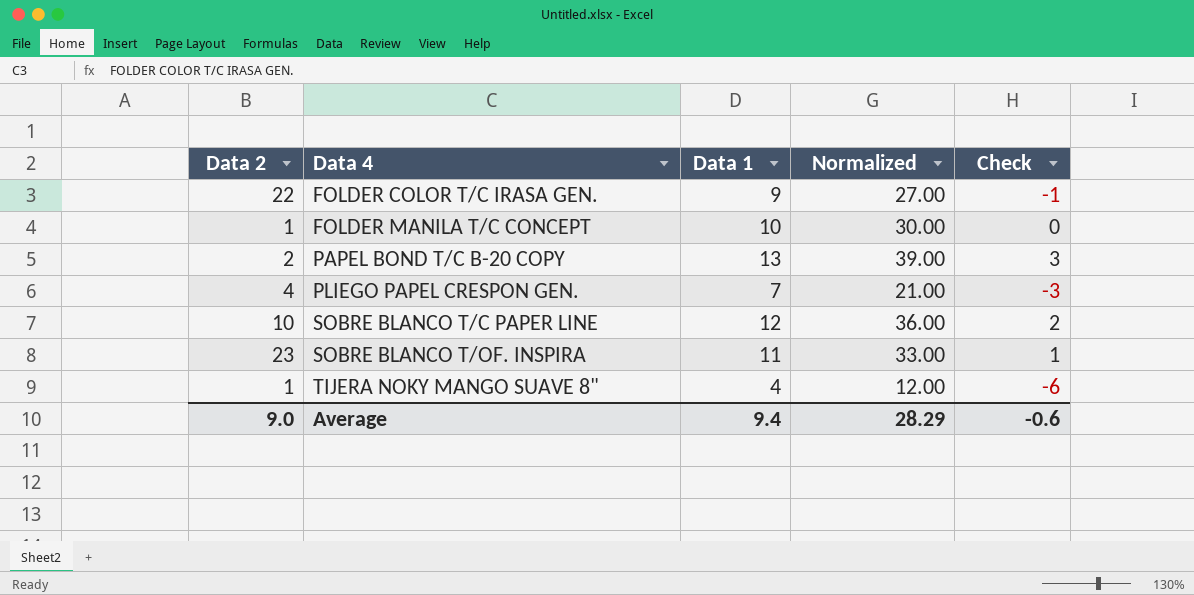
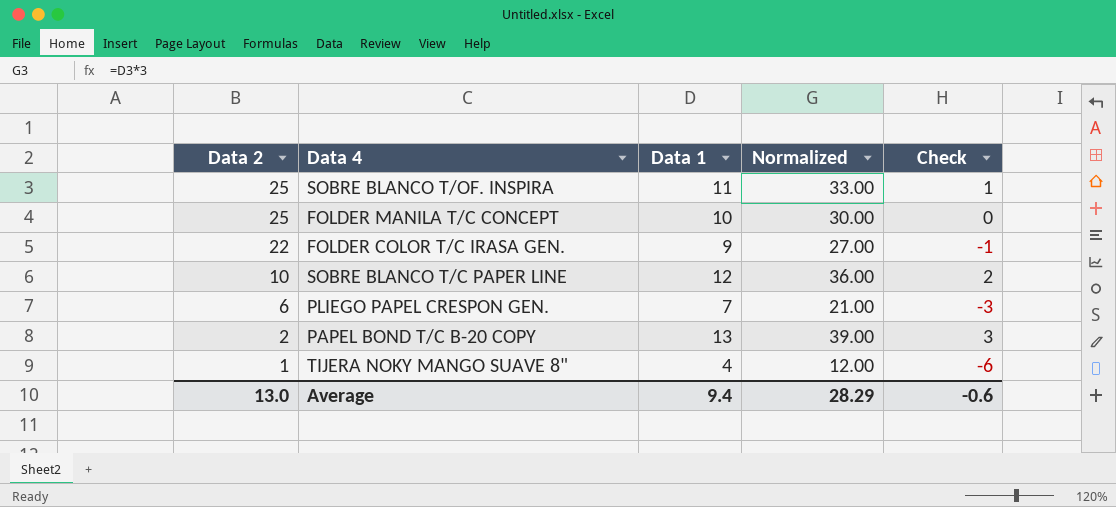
row order: Data 4 ascending -> Data 2 descending
SOBRE BLANCO T/OF. INSPIRA | Data 2: 23 -> 25
FOLDER MANILA T/C CONCEPT | Data 2: 1 -> 25
PLIEGO PAPEL CRESPON GEN. | Data 2: 4 -> 6
Average | Data 2: 9.0 -> 13.0

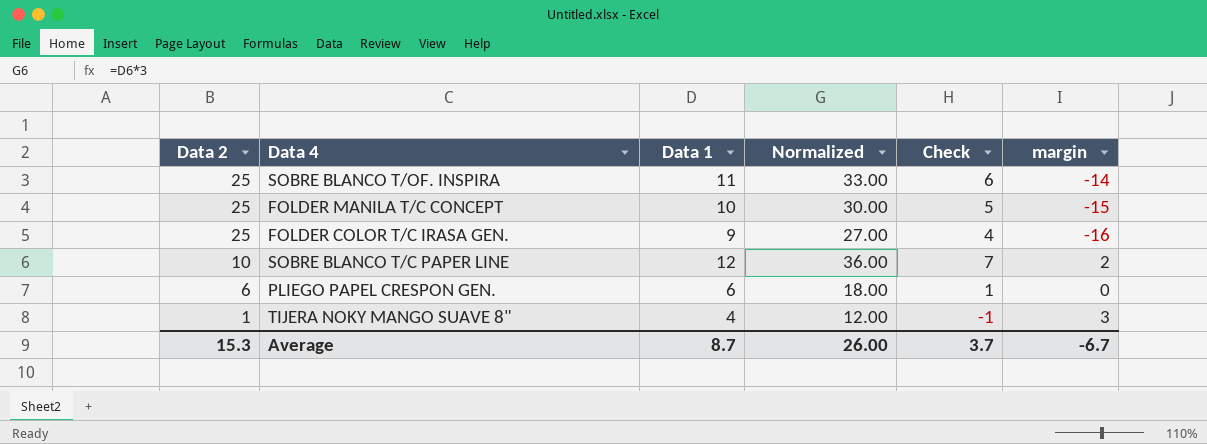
column Check | formula: [Data 1] - 10 -> [Data 1] - 5
column margin | formula: none -> [Data 1] - [Data 2]
row PAPEL BOND T/C B-20 COPY: 2 | 13 | 39.00 | 3 -> none
FOLDER COLOR T/C IRASA GEN. | Data 2: 22 -> 25
PLIEGO PAPEL CRESPON GEN. | Data 1: 7 -> 6
PLIEGO PAPEL CRESPON GEN. | Normalized: 21.00 -> 18.00
Average | Data 2: 13.0 -> 15.3
Average | Data 1: 9.4 -> 8.7
Average | Normalized: 28.29 -> 26.00
Average | Check: -0.6 -> 3.7

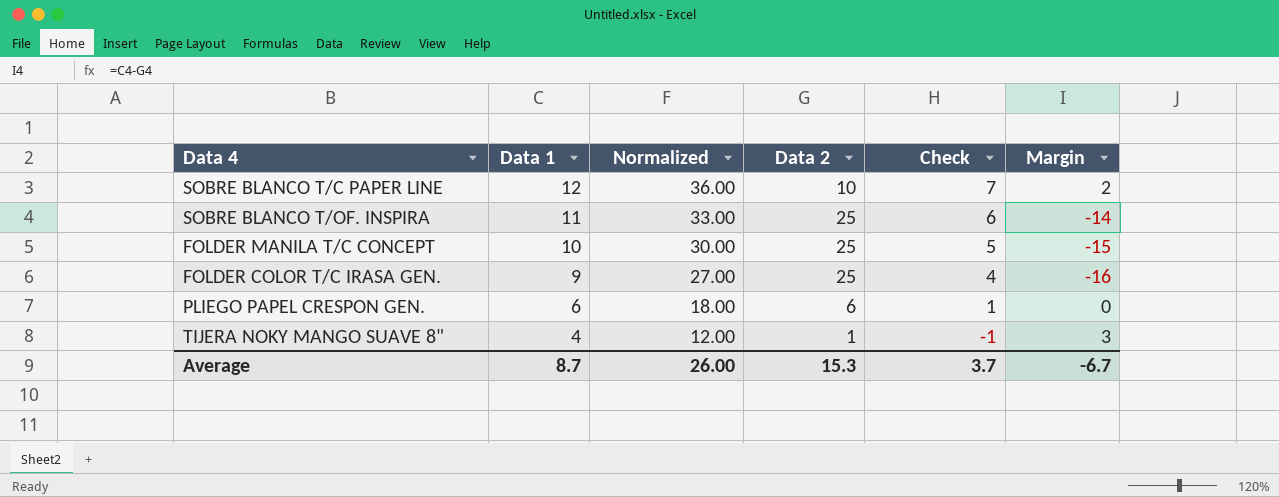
row order: Data 2 descending -> Data 1 descending
column Data 2 | position: 1 -> 4
column name: margin -> Margin

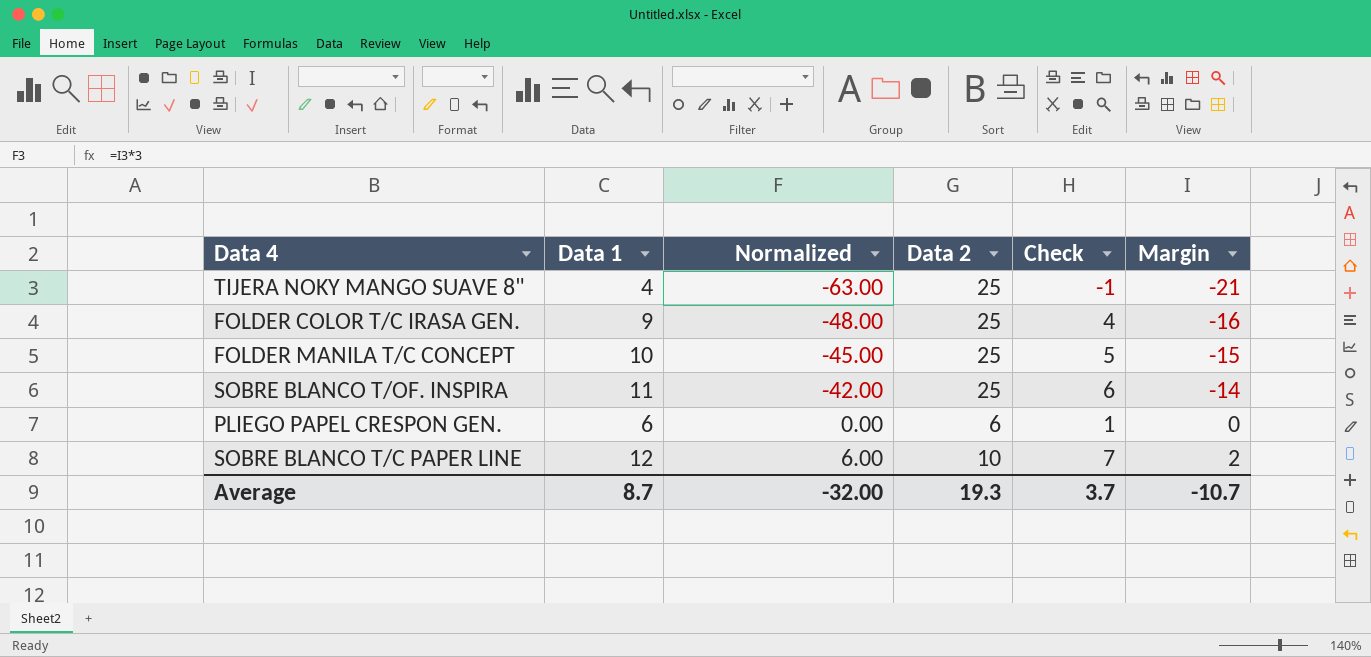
row order: Data 1 descending -> Normalized ascending
column Normalized | formula: [Data 1] * 3 -> [Margin] * 3
TIJERA NOKY MANGO SUAVE 8" | Data 2: 1 -> 25
TIJERA NOKY MANGO SUAVE 8" | Margin: 3 -> -21
Average | Normalized: 26.00 -> -32.00
Average | Data 2: 15.3 -> 19.3
Average | Margin: -6.7 -> -10.7

